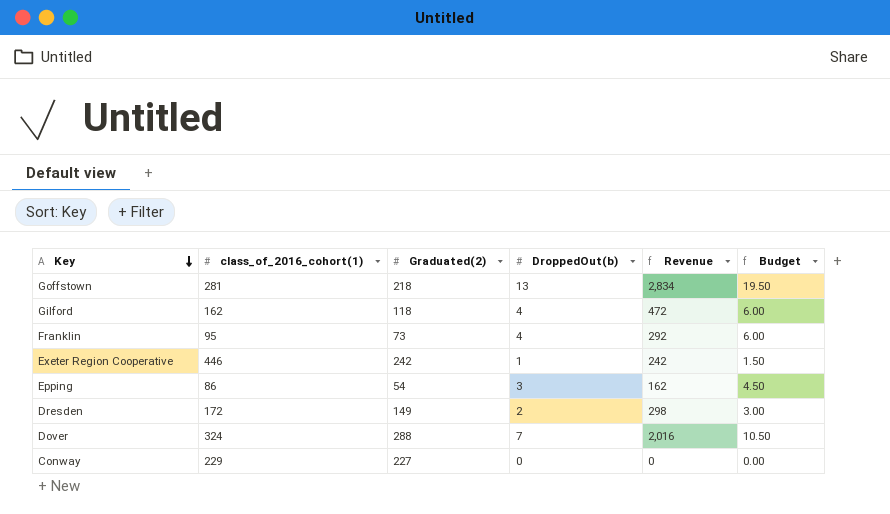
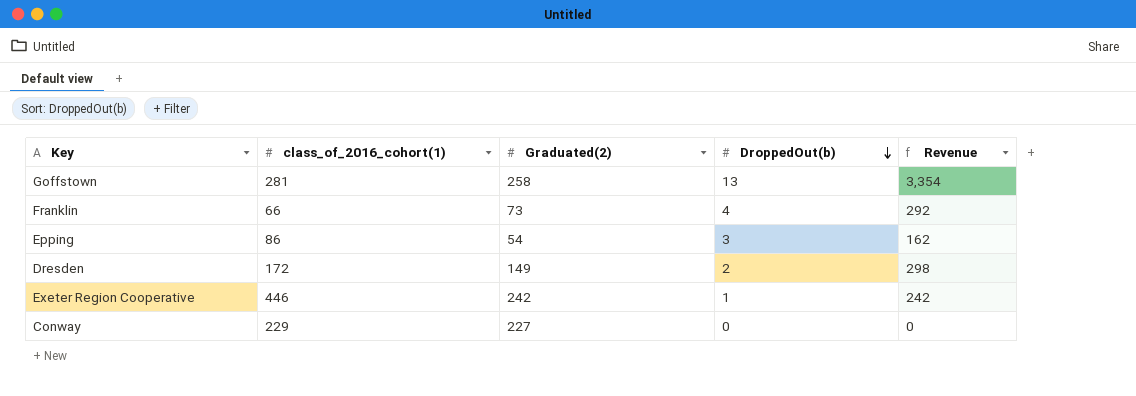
row order: Key descending -> DroppedOut(b) descending
column Budget | formula: [DroppedOut(b)] * 1.5 -> none
row Gilford: 162 | 118 | 4 | 472 | 6.00 -> none
row Dover: 324 | 288 | 7 | 2,016 | 10.50 -> none
Goffstown | Graduated(2): 218 -> 258
Goffstown | Revenue: 2,834 -> 3,354
Franklin | class_of_2016_cohort(1): 95 -> 66

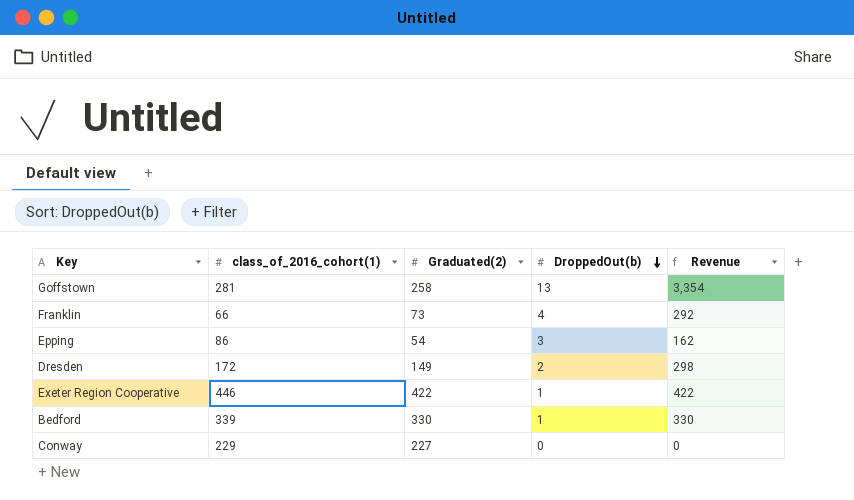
Exeter Region Cooperative | Graduated(2): 242 -> 422
Exeter Region Cooperative | Revenue: 242 -> 422
row Bedford: none -> 339 | 330 | 1 | 330

